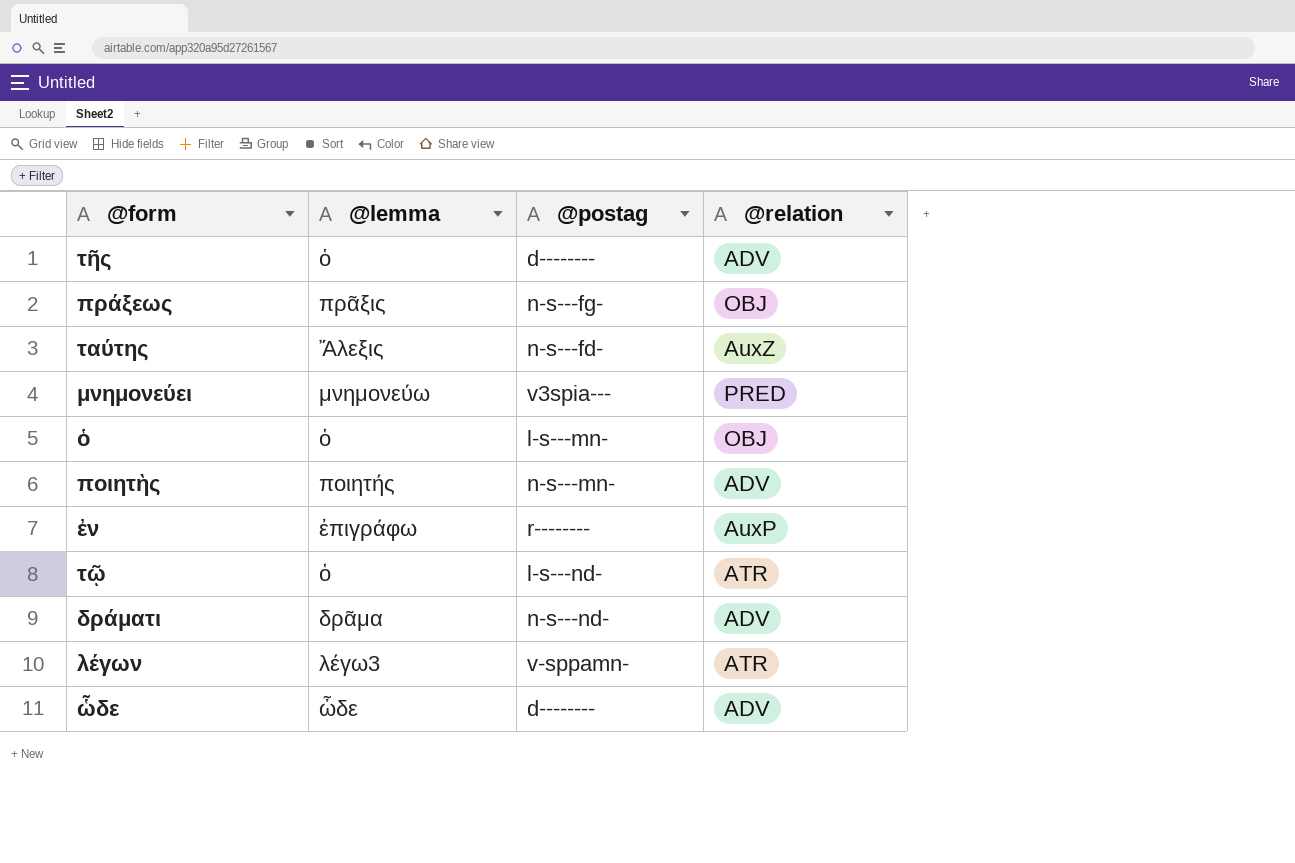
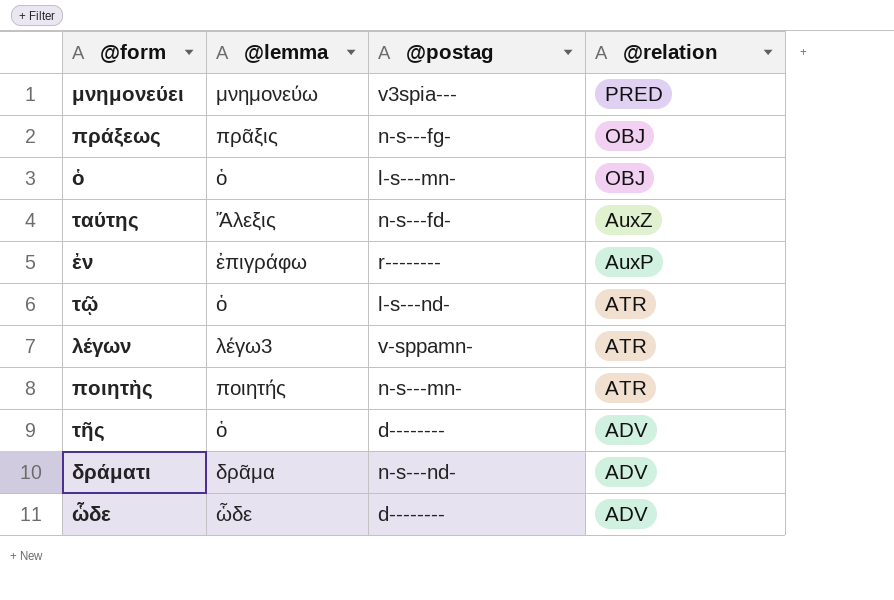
row order: none -> @relation descending
ποιητὴς | @relation: ADV -> ATR

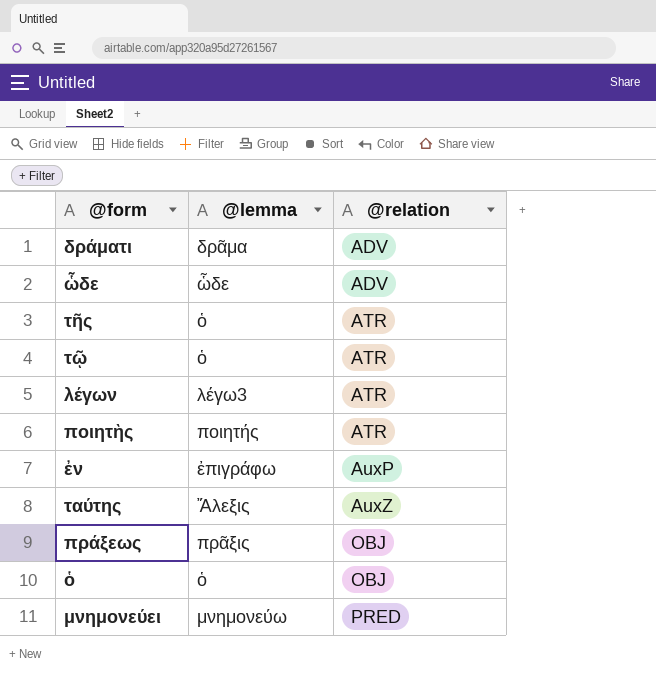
row order: @relation descending -> @relation ascending
column @postag | position: 3 -> none
τῆς | @relation: ADV -> ATR

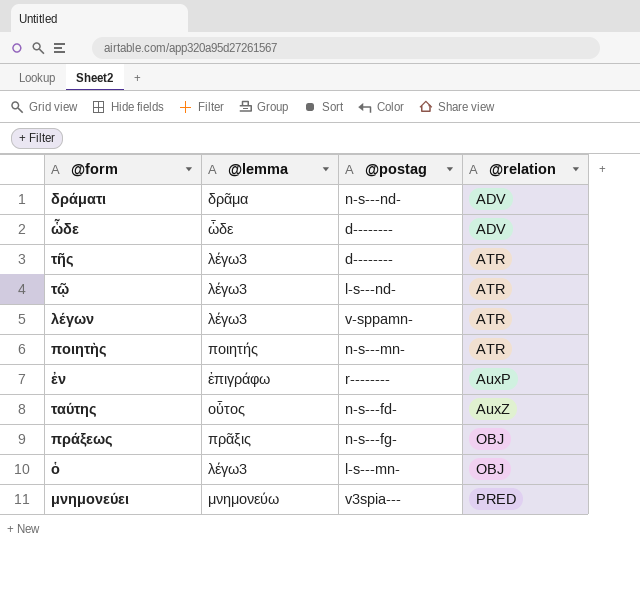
column @postag | position: none -> 3
τῆς | @lemma: ὁ -> λέγω3
τῷ | @lemma: ὁ -> λέγω3
ταύτης | @lemma: Ἄλεξις -> οὗτος
ὁ | @lemma: ὁ -> λέγω3

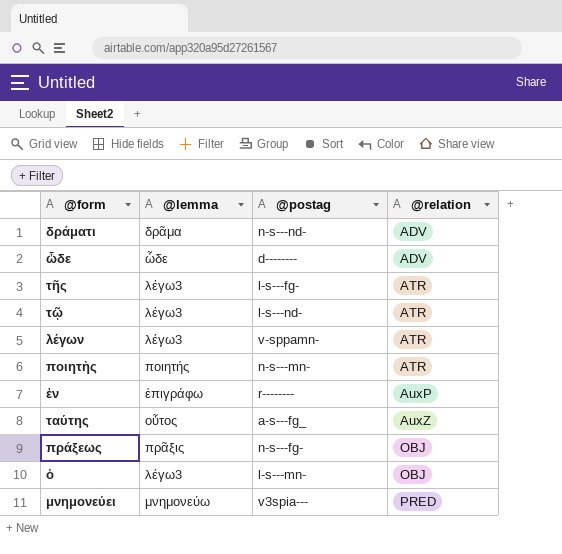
τῆς | @postag: d-------- -> l-s---fg-
ταύτης | @postag: n-s---fd- -> a-s---fg_

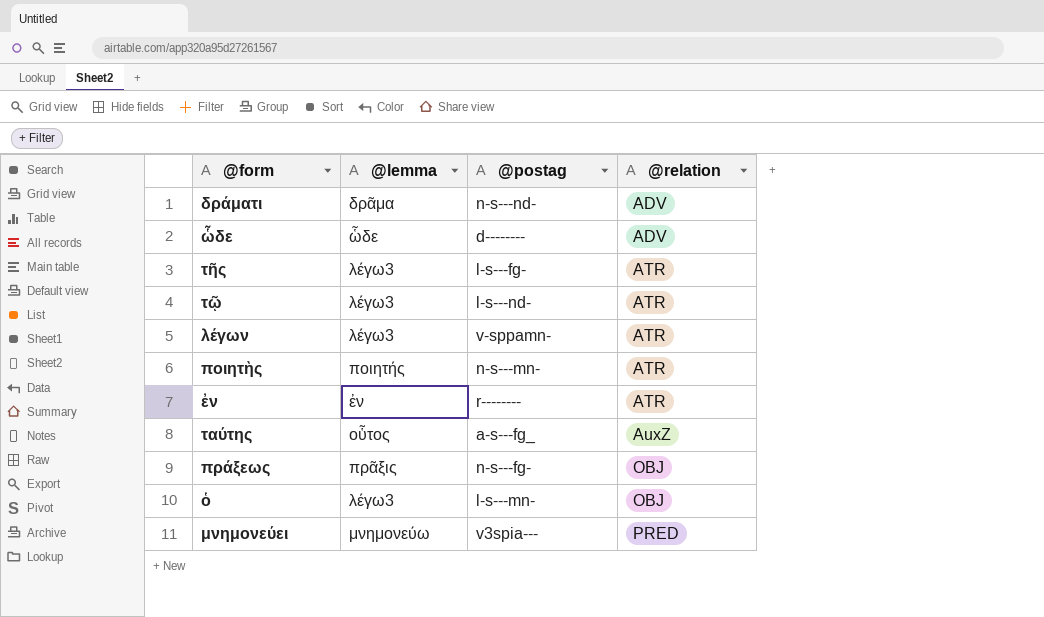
ἐν | @lemma: ἐπιγράφω -> ἐν
ἐν | @relation: AuxP -> ATR

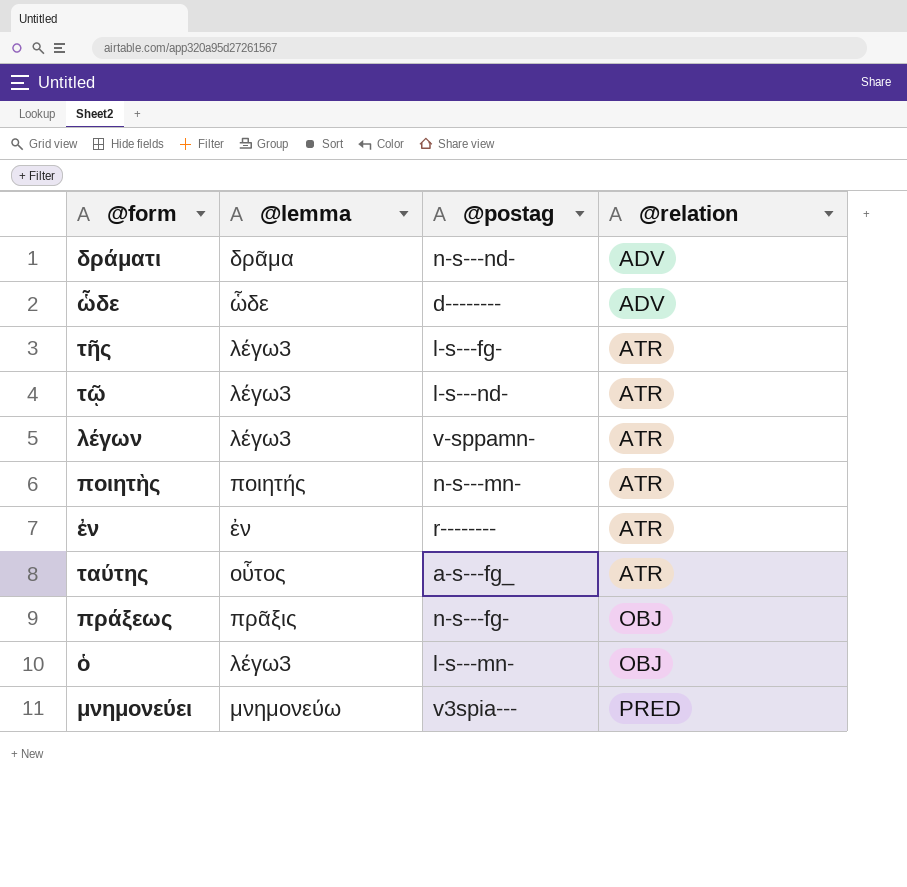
ταύτης | @relation: AuxZ -> ATR

